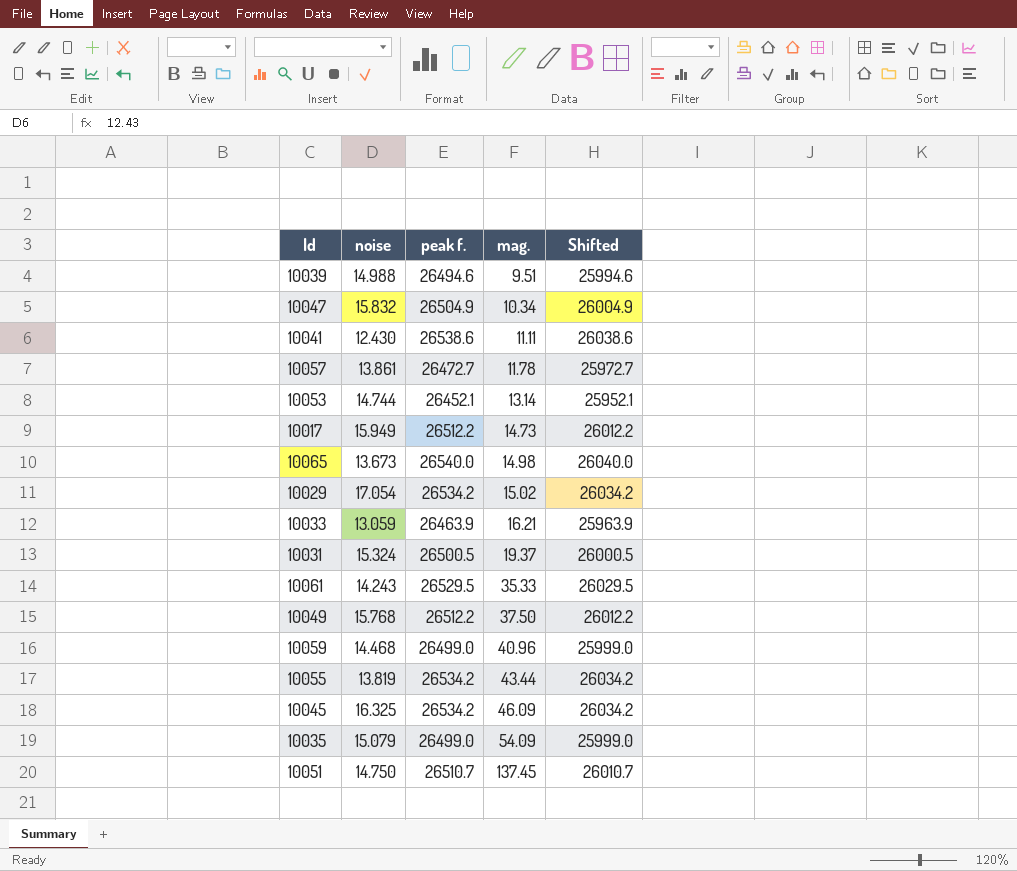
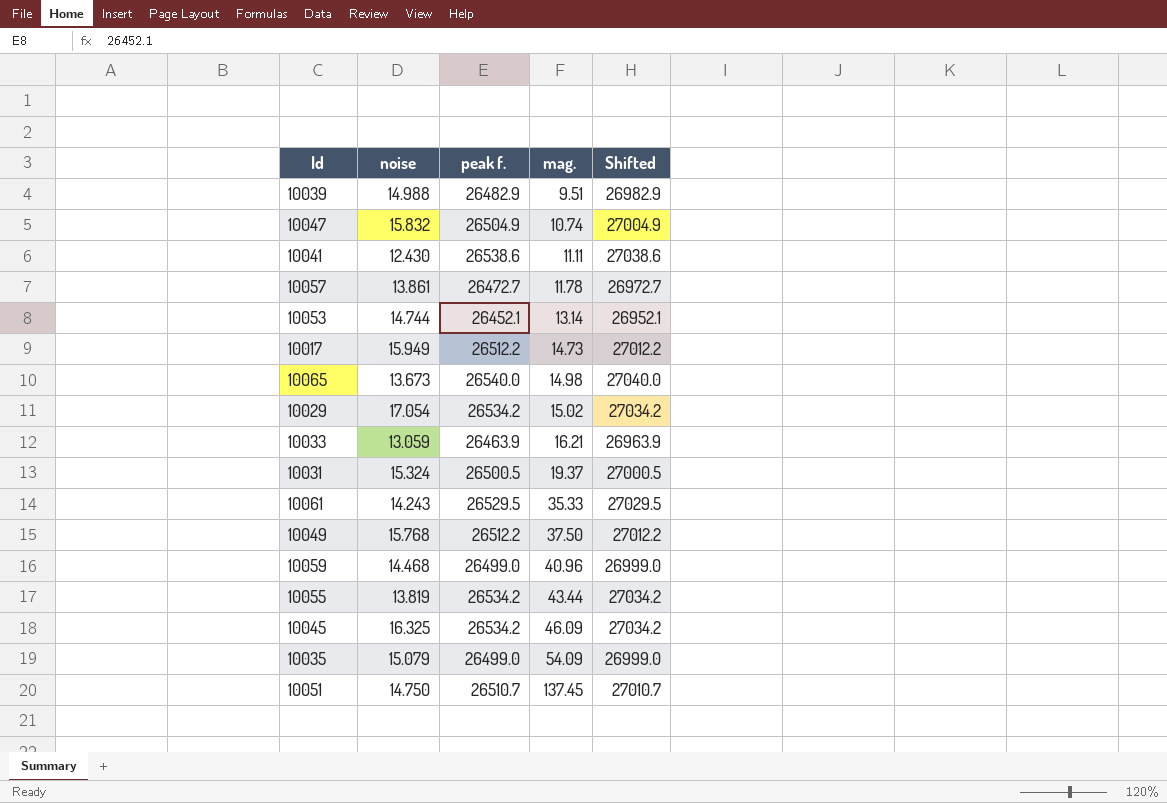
column Shifted | formula: [peak f.] - 500 -> [peak f.] + 500
10039 | peak f.: 26494.6 -> 26482.9
10047 | mag.: 10.34 -> 10.74

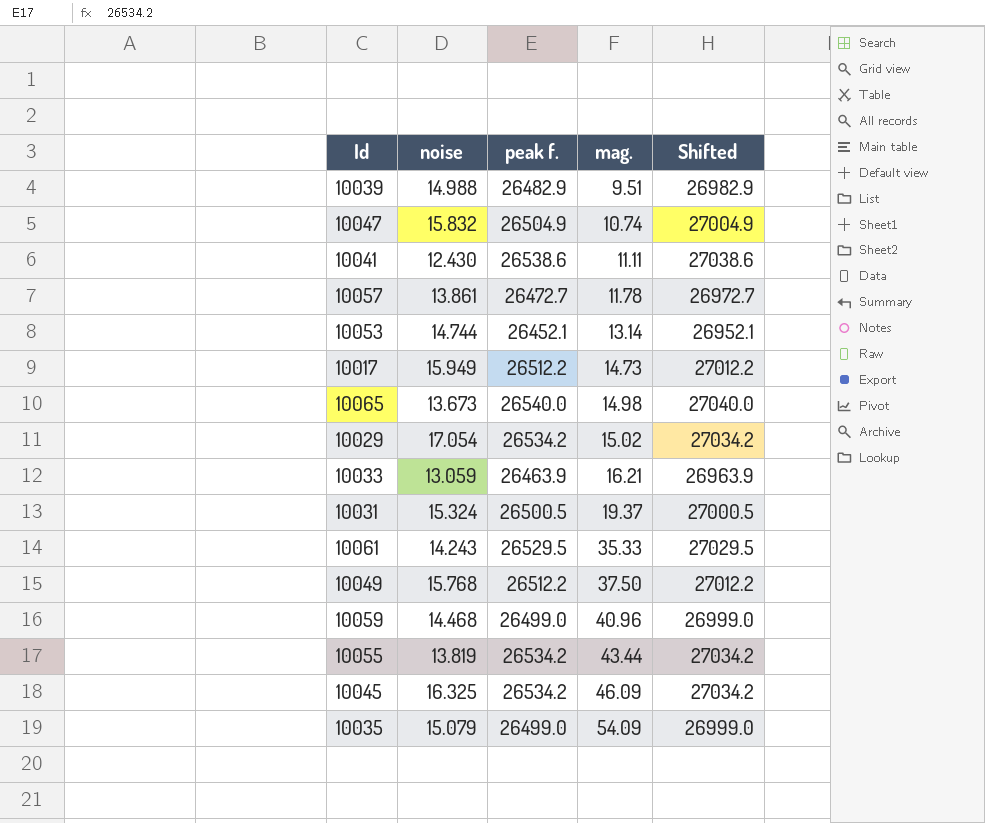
row 10051: 14.750 | 26510.7 | 137.45 | 27010.7 -> none

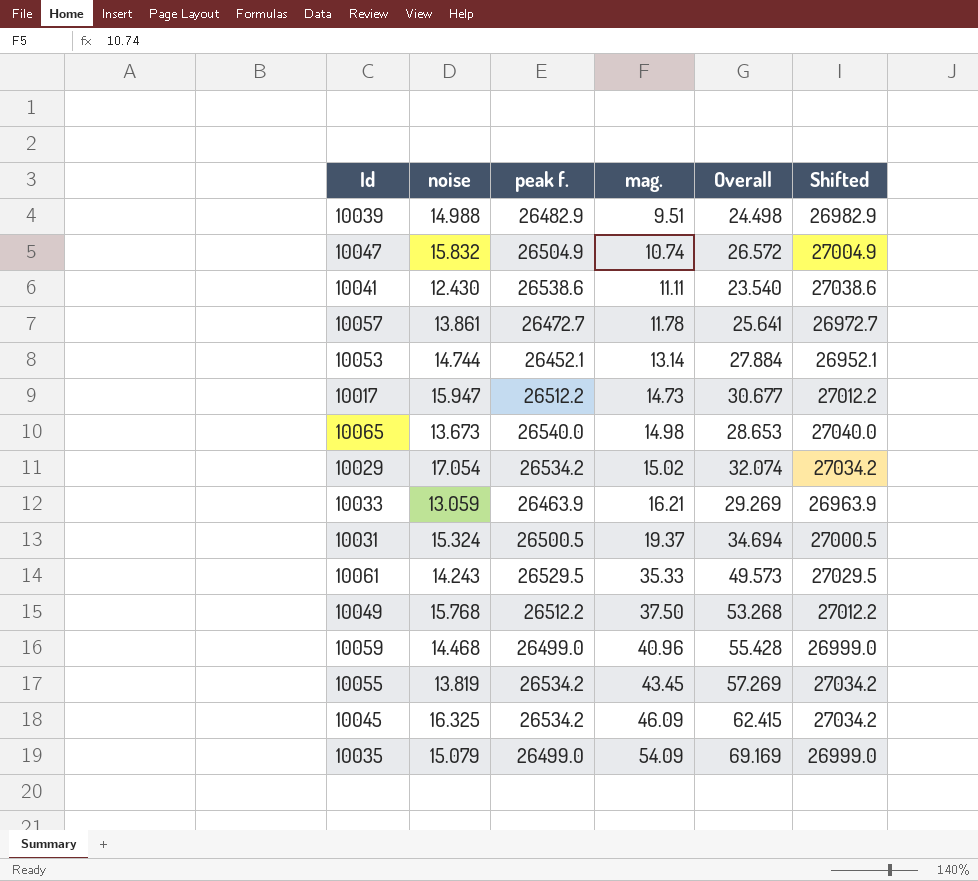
column Overall | formula: none -> [noise] + [mag.]
10017 | noise: 15.949 -> 15.947
10055 | mag.: 43.44 -> 43.45

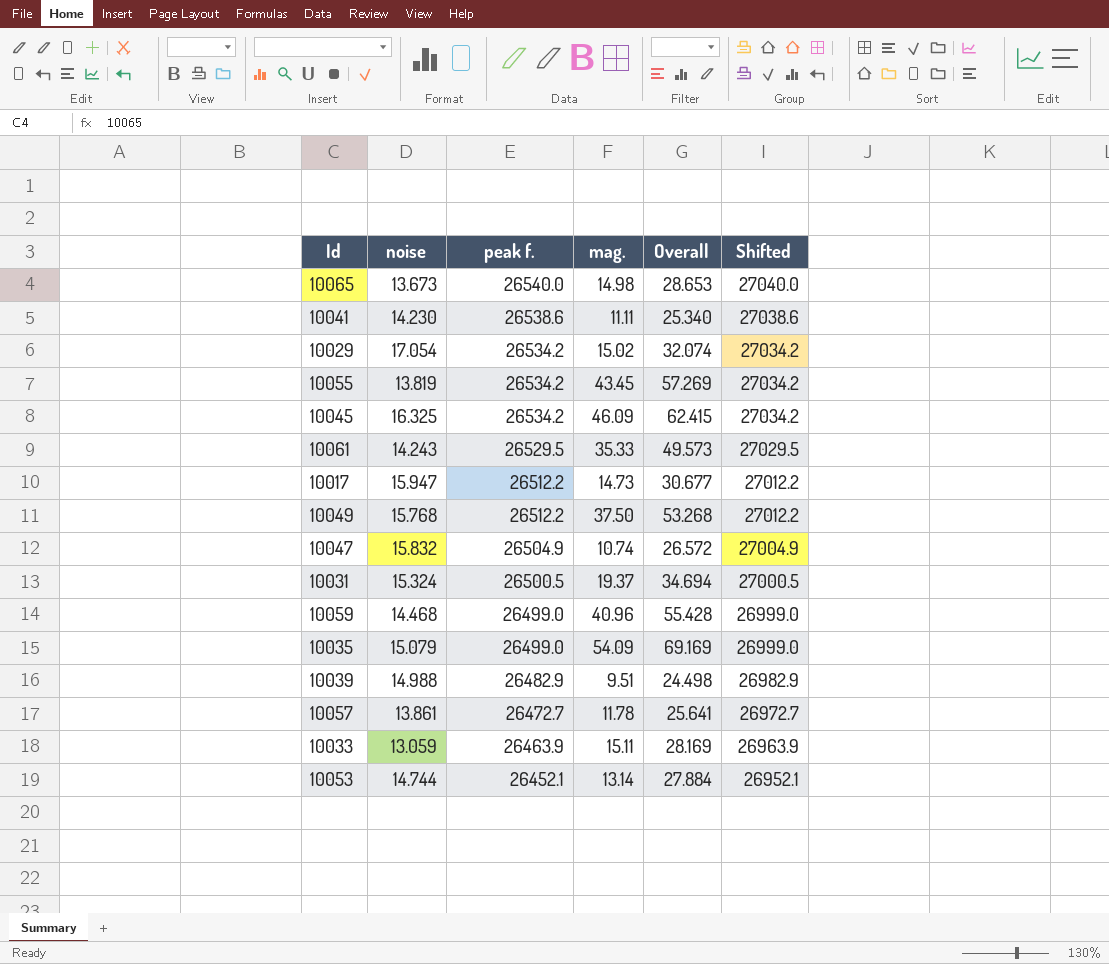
row order: mag. ascending -> peak f. descending
10041 | noise: 12.430 -> 14.230
10041 | Overall: 23.540 -> 25.340
10033 | mag.: 16.21 -> 15.11
10033 | Overall: 29.269 -> 28.169

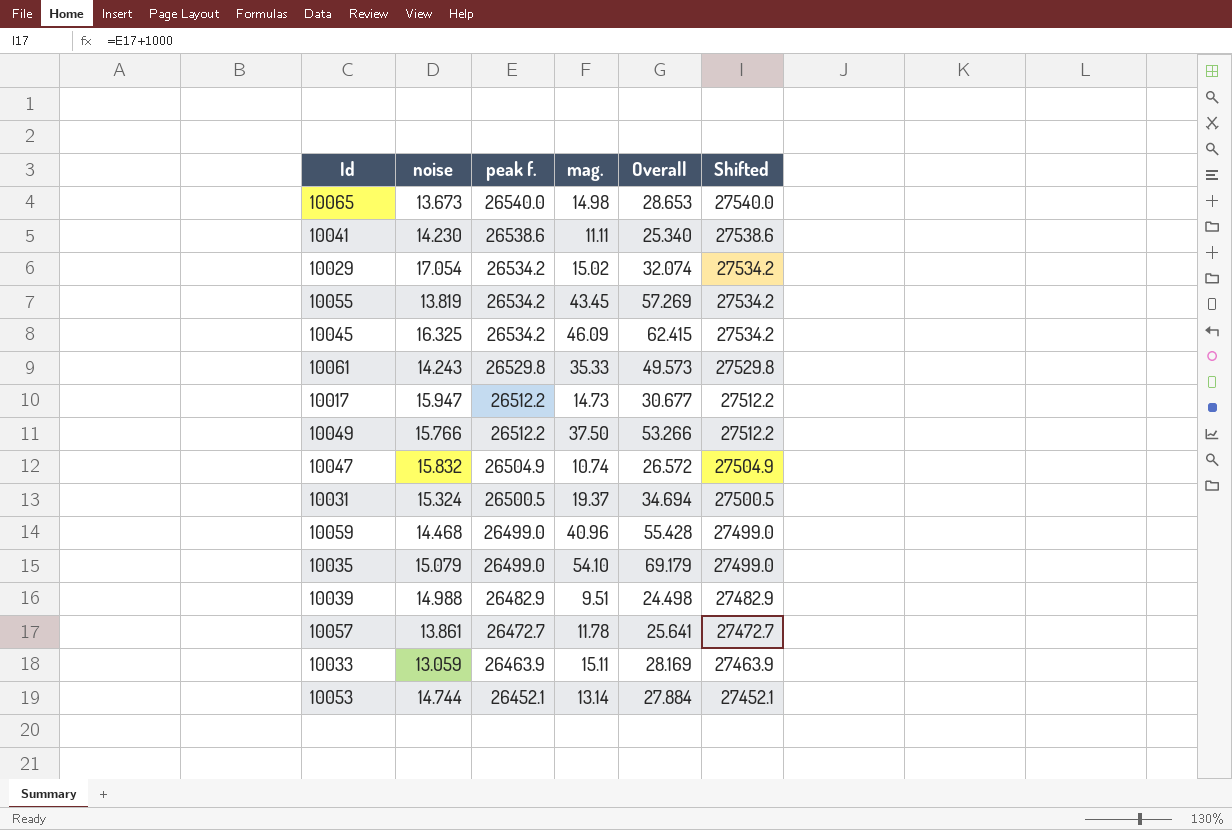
column Shifted | formula: [peak f.] + 500 -> [peak f.] + 1000
10061 | peak f.: 26529.5 -> 26529.8
10049 | noise: 15.768 -> 15.766
10049 | Overall: 53.268 -> 53.266
10035 | mag.: 54.09 -> 54.10
10035 | Overall: 69.169 -> 69.179

